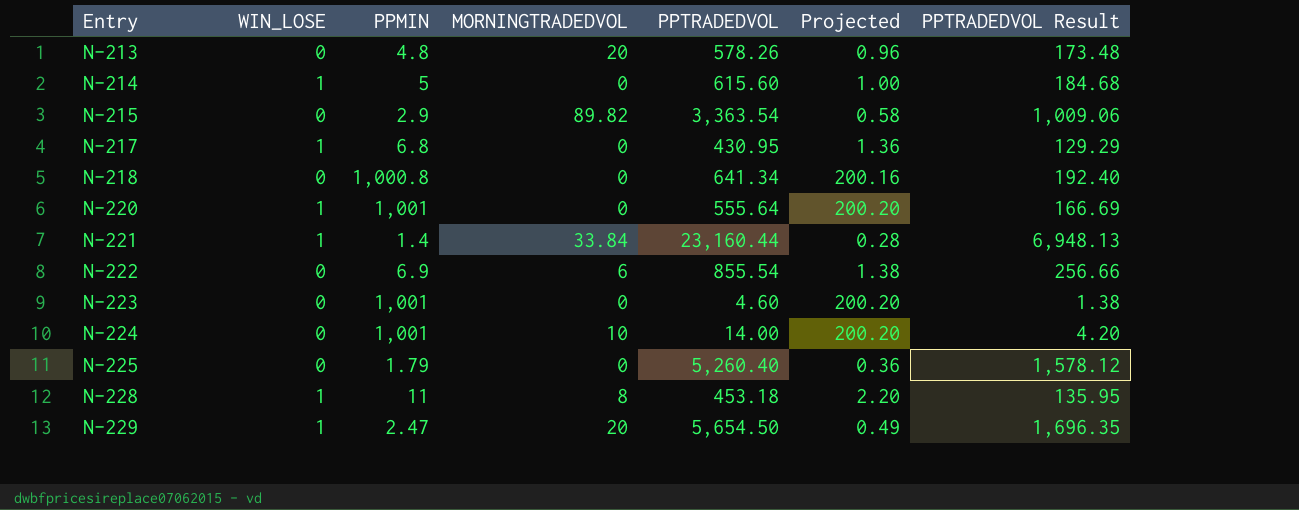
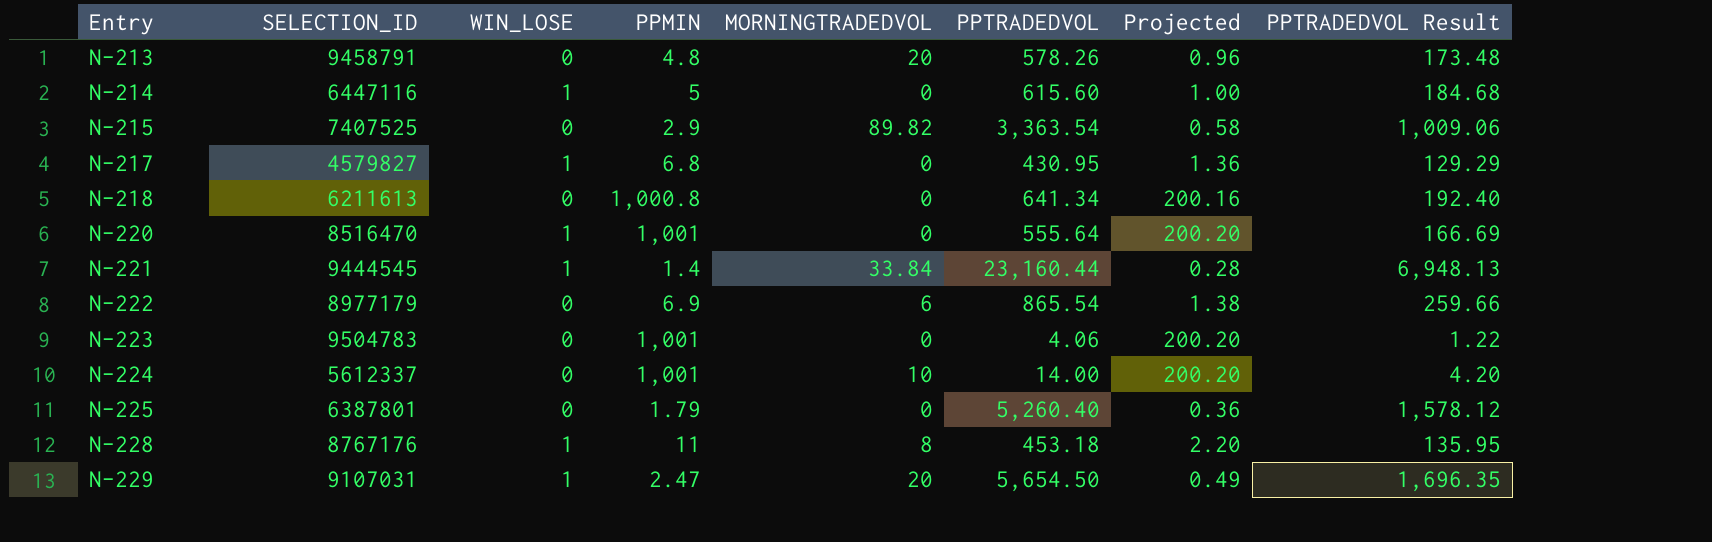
column SELECTION_ID | position: none -> 2
N-222 | PPTRADEDVOL: 855.54 -> 865.54
N-222 | PPTRADEDVOL Result: 256.66 -> 259.66
N-223 | PPTRADEDVOL: 4.60 -> 4.06
N-223 | PPTRADEDVOL Result: 1.38 -> 1.22

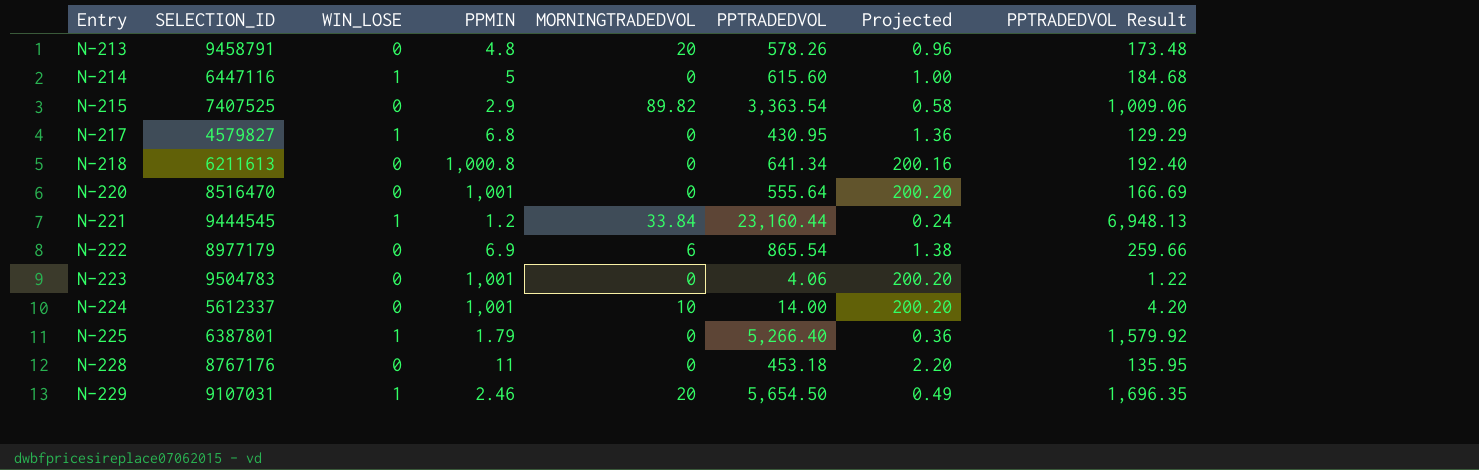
N-220 | WIN_LOSE: 1 -> 0
N-221 | PPMIN: 1.4 -> 1.2
N-221 | Projected: 0.28 -> 0.24
N-225 | WIN_LOSE: 0 -> 1
N-225 | PPTRADEDVOL: 5,260.40 -> 5,266.40
N-225 | PPTRADEDVOL Result: 1,578.12 -> 1,579.92
N-228 | WIN_LOSE: 1 -> 0
N-228 | MORNINGTRADEDVOL: 8 -> 0
N-229 | PPMIN: 2.47 -> 2.46

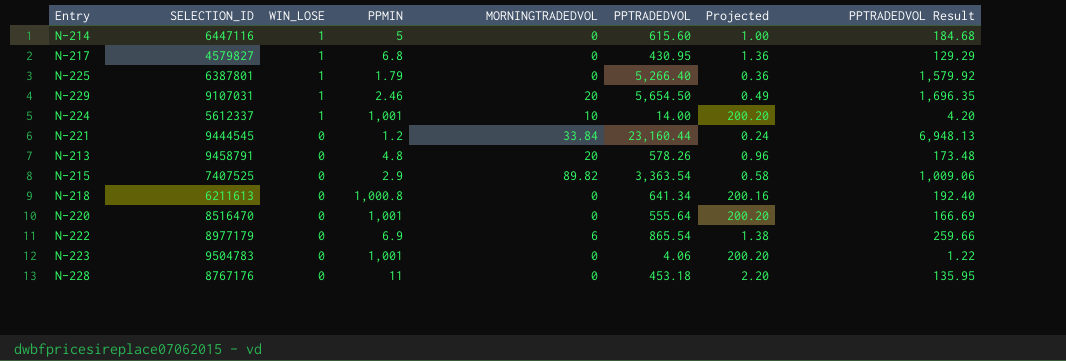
row order: Entry ascending -> WIN_LOSE descending
N-224 | WIN_LOSE: 0 -> 1
N-221 | WIN_LOSE: 1 -> 0

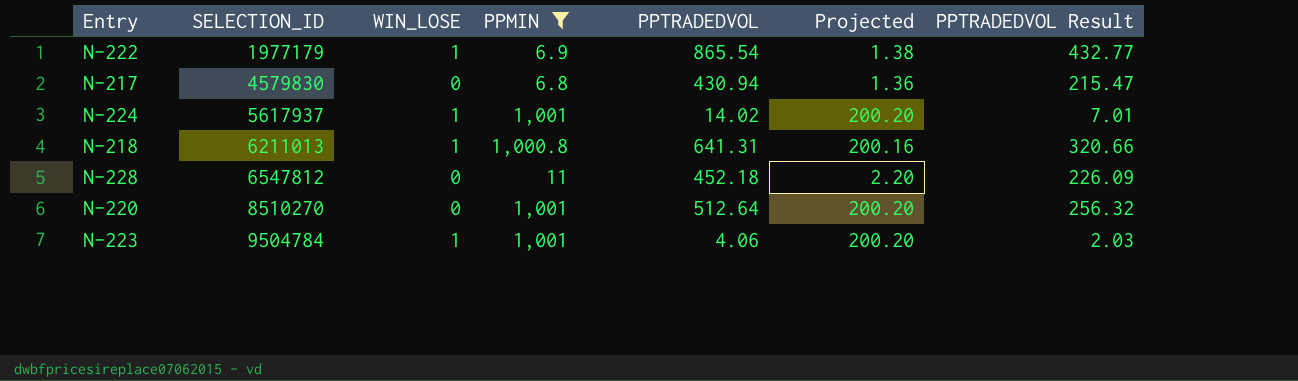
filter: none -> PPMIN >= 6.8
row order: WIN_LOSE descending -> SELECTION_ID ascending
column MORNINGTRADEDVOL | position: 5 -> none
column PPTRADEDVOL Result | formula: [PPTRADEDVOL] * 0.3 -> [PPTRADEDVOL] * 0.5
N-222 | SELECTION_ID: 8977179 -> 1977179
N-222 | WIN_LOSE: 0 -> 1
N-217 | SELECTION_ID: 4579827 -> 4579830
N-217 | WIN_LOSE: 1 -> 0
N-217 | PPTRADEDVOL: 430.95 -> 430.94
N-224 | SELECTION_ID: 5612337 -> 5617937
N-224 | PPTRADEDVOL: 14.00 -> 14.02
N-218 | SELECTION_ID: 6211613 -> 6211013
N-218 | WIN_LOSE: 0 -> 1
N-218 | PPTRADEDVOL: 641.34 -> 641.31
N-228 | SELECTION_ID: 8767176 -> 6547812
N-228 | PPTRADEDVOL: 453.18 -> 452.18
N-220 | SELECTION_ID: 8516470 -> 8510270
N-220 | PPTRADEDVOL: 555.64 -> 512.64
N-223 | SELECTION_ID: 9504783 -> 9504784
N-223 | WIN_LOSE: 0 -> 1

